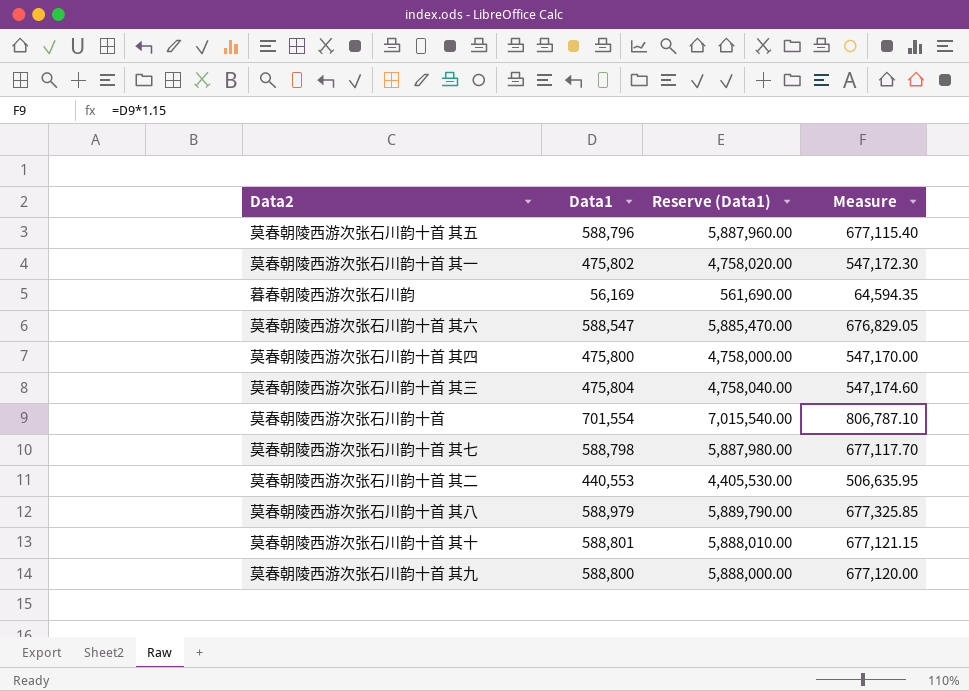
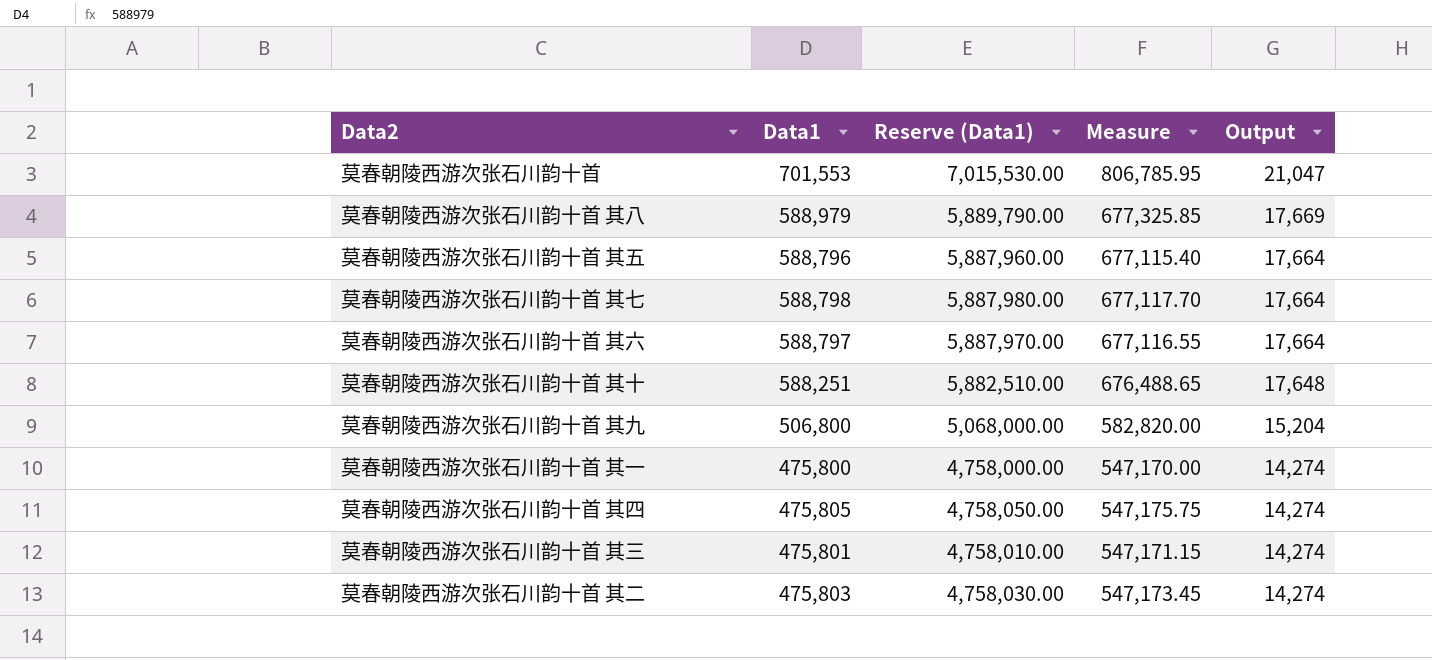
row order: none -> Output descending
column Output | formula: none -> [Data1] * 0.03
row 暮春朝陵西游次张石川韵: 56,169 | 561,690.00 | 64,594.35 -> none
莫春朝陵西游次张石川韵十首 | Data1: 701,554 -> 701,553
莫春朝陵西游次张石川韵十首 | Reserve (Data1): 7,015,540.00 -> 7,015,530.00
莫春朝陵西游次张石川韵十首 | Measure: 806,787.10 -> 806,785.95
莫春朝陵西游次张石川韵十首 其六 | Data1: 588,547 -> 588,797
莫春朝陵西游次张石川韵十首 其六 | Reserve (Data1): 5,885,470.00 -> 5,887,970.00
莫春朝陵西游次张石川韵十首 其六 | Measure: 676,829.05 -> 677,116.55
莫春朝陵西游次张石川韵十首 其十 | Data1: 588,801 -> 588,251
莫春朝陵西游次张石川韵十首 其十 | Reserve (Data1): 5,888,010.00 -> 5,882,510.00
莫春朝陵西游次张石川韵十首 其十 | Measure: 677,121.15 -> 676,488.65
莫春朝陵西游次张石川韵十首 其九 | Data1: 588,800 -> 506,800
莫春朝陵西游次张石川韵十首 其九 | Reserve (Data1): 5,888,000.00 -> 5,068,000.00
莫春朝陵西游次张石川韵十首 其九 | Measure: 677,120.00 -> 582,820.00
莫春朝陵西游次张石川韵十首 其一 | Data1: 475,802 -> 475,800
莫春朝陵西游次张石川韵十首 其一 | Reserve (Data1): 4,758,020.00 -> 4,758,000.00
莫春朝陵西游次张石川韵十首 其一 | Measure: 547,172.30 -> 547,170.00
莫春朝陵西游次张石川韵十首 其四 | Data1: 475,800 -> 475,805
莫春朝陵西游次张石川韵十首 其四 | Reserve (Data1): 4,758,000.00 -> 4,758,050.00
莫春朝陵西游次张石川韵十首 其四 | Measure: 547,170.00 -> 547,175.75
莫春朝陵西游次张石川韵十首 其三 | Data1: 475,804 -> 475,801
莫春朝陵西游次张石川韵十首 其三 | Reserve (Data1): 4,758,040.00 -> 4,758,010.00
莫春朝陵西游次张石川韵十首 其三 | Measure: 547,174.60 -> 547,171.15
莫春朝陵西游次张石川韵十首 其二 | Data1: 440,553 -> 475,803
莫春朝陵西游次张石川韵十首 其二 | Reserve (Data1): 4,405,530.00 -> 4,758,030.00
莫春朝陵西游次张石川韵十首 其二 | Measure: 506,635.95 -> 547,173.45

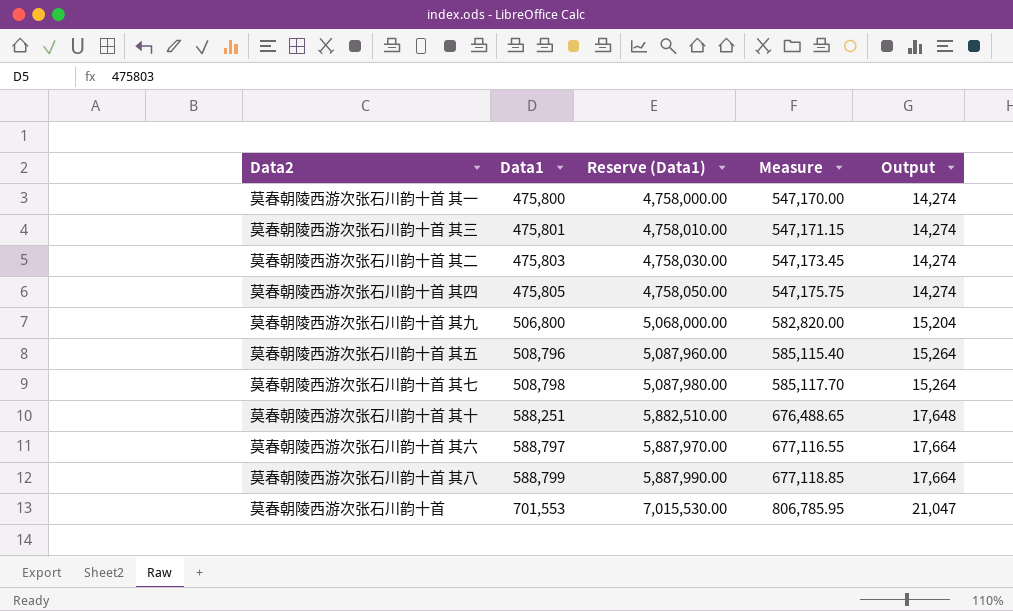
row order: Output descending -> Data1 ascending
莫春朝陵西游次张石川韵十首 其五 | Data1: 588,796 -> 508,796
莫春朝陵西游次张石川韵十首 其五 | Reserve (Data1): 5,887,960.00 -> 5,087,960.00
莫春朝陵西游次张石川韵十首 其五 | Measure: 677,115.40 -> 585,115.40
莫春朝陵西游次张石川韵十首 其五 | Output: 17,664 -> 15,264
莫春朝陵西游次张石川韵十首 其七 | Data1: 588,798 -> 508,798
莫春朝陵西游次张石川韵十首 其七 | Reserve (Data1): 5,887,980.00 -> 5,087,980.00
莫春朝陵西游次张石川韵十首 其七 | Measure: 677,117.70 -> 585,117.70
莫春朝陵西游次张石川韵十首 其七 | Output: 17,664 -> 15,264
莫春朝陵西游次张石川韵十首 其八 | Data1: 588,979 -> 588,799
莫春朝陵西游次张石川韵十首 其八 | Reserve (Data1): 5,889,790.00 -> 5,887,990.00
莫春朝陵西游次张石川韵十首 其八 | Measure: 677,325.85 -> 677,118.85
莫春朝陵西游次张石川韵十首 其八 | Output: 17,669 -> 17,664

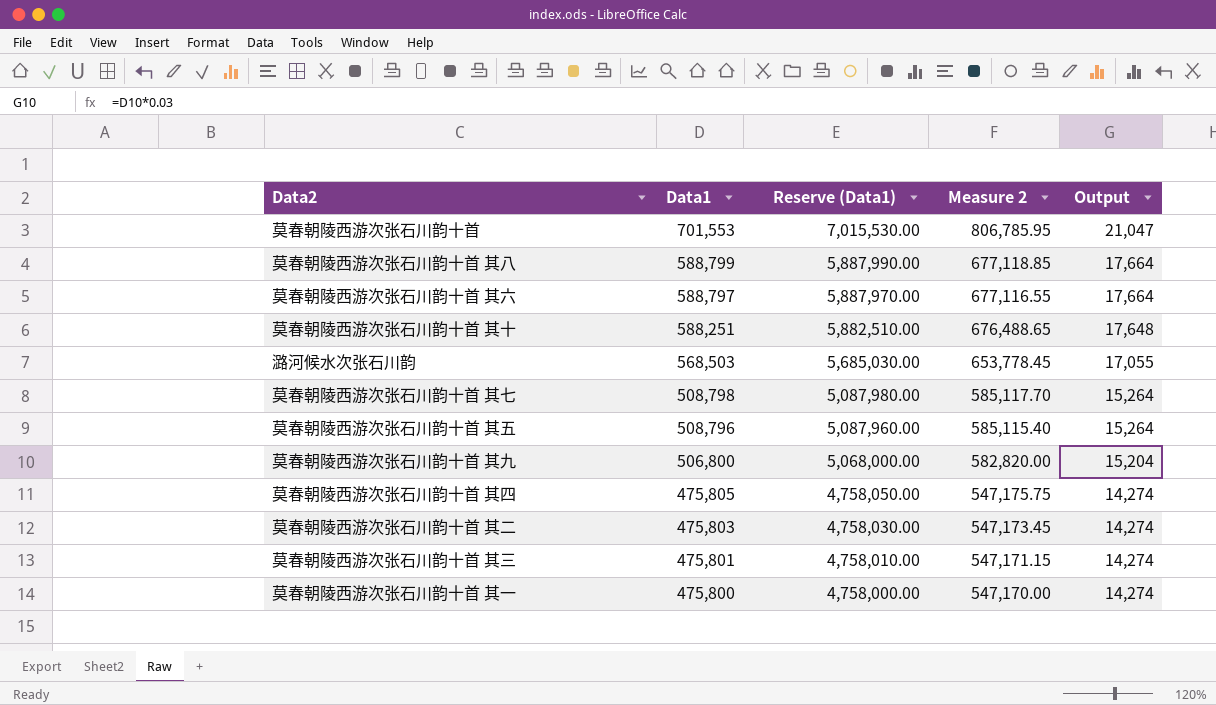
row order: Data1 ascending -> Data1 descending
column name: Measure -> Measure 2
row 潞河候水次张石川韵: none -> 568,503 | 5,685,030.00 | 653,778.45 | 17,055

